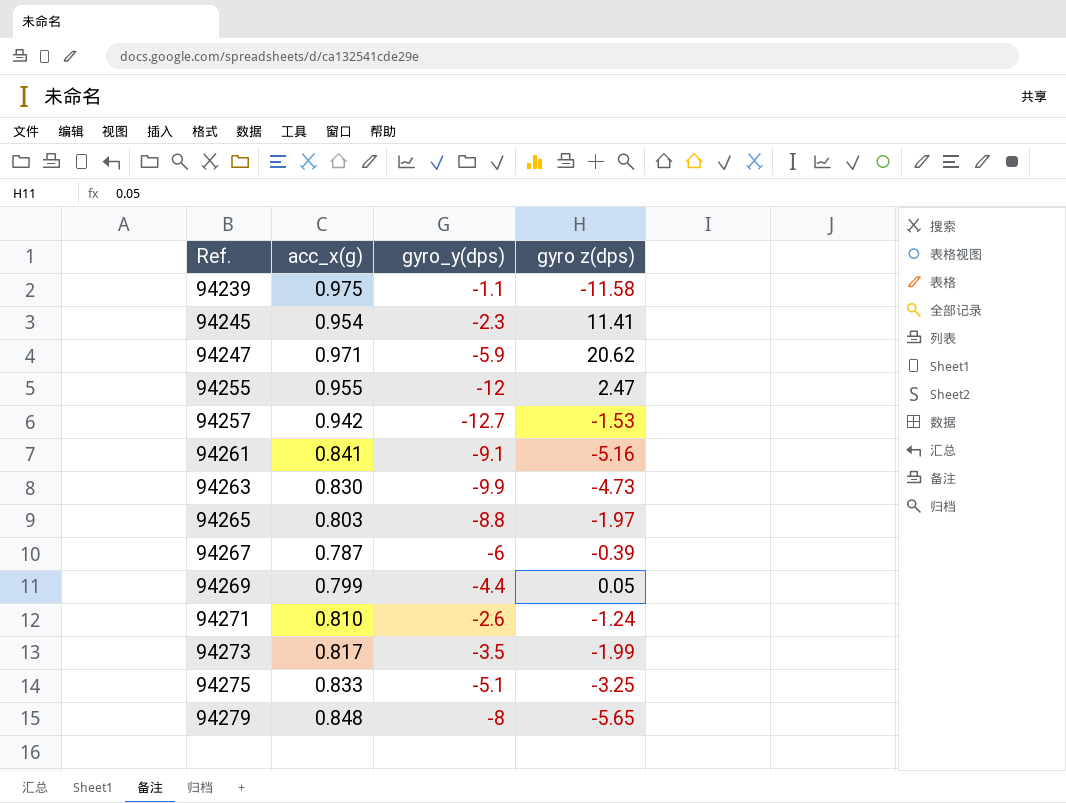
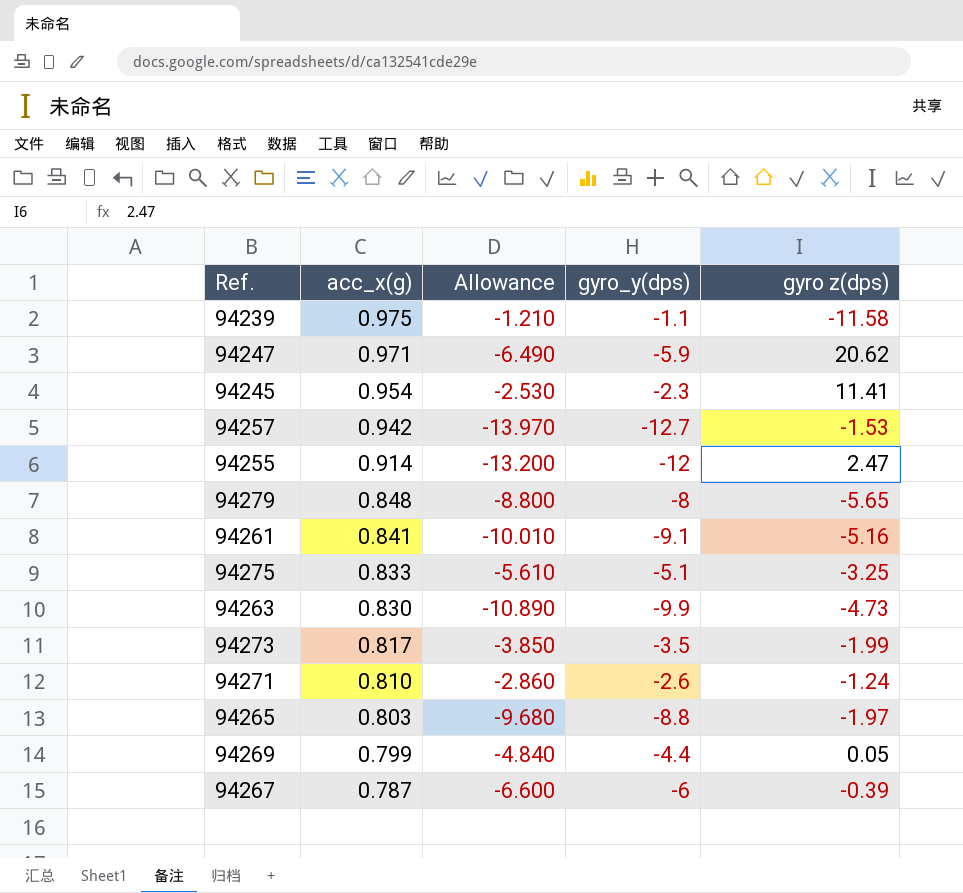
row order: Ref. ascending -> acc_x(g) descending
column Allowance | formula: none -> [gyro_y(dps)] * 1.1
94255 | acc_x(g): 0.955 -> 0.914

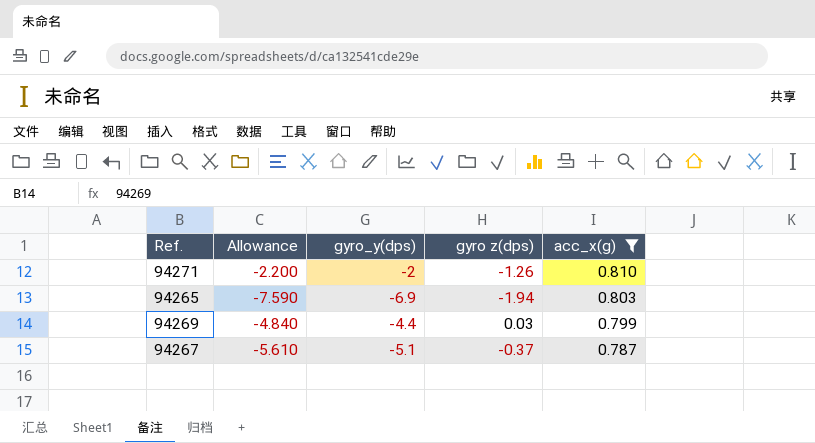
filter: none -> acc_x(g) <= 0.810
column acc_x(g) | position: 2 -> 5
94271 | Allowance: -2.860 -> -2.200
94271 | gyro_y(dps): -2.6 -> -2
94271 | gyro z(dps): -1.24 -> -1.26
94265 | Allowance: -9.680 -> -7.590
94265 | gyro_y(dps): -8.8 -> -6.9
94265 | gyro z(dps): -1.97 -> -1.94
94269 | gyro z(dps): 0.05 -> 0.03
94267 | Allowance: -6.600 -> -5.610
94267 | gyro_y(dps): -6 -> -5.1
94267 | gyro z(dps): -0.39 -> -0.37

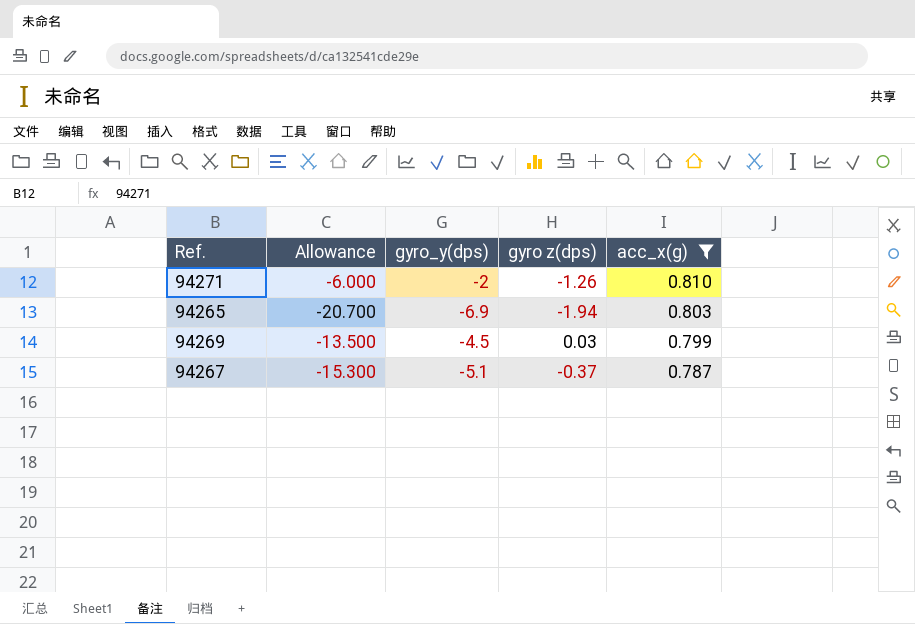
column Allowance | formula: [gyro_y(dps)] * 1.1 -> [gyro_y(dps)] * 3
94269 | gyro_y(dps): -4.4 -> -4.5

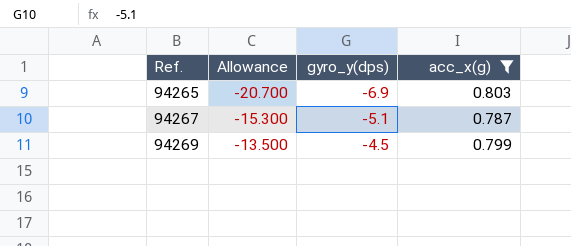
row order: acc_x(g) descending -> Ref. ascending
column gyro z(dps) | position: 4 -> none
row 94271: -6.000 | -2 | -1.26 | 0.810 -> none

